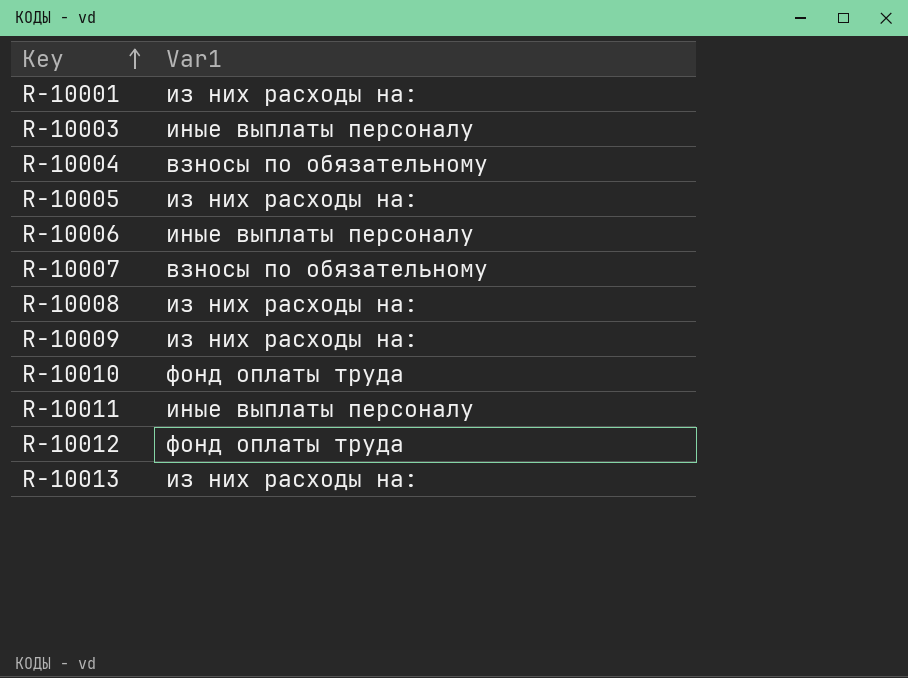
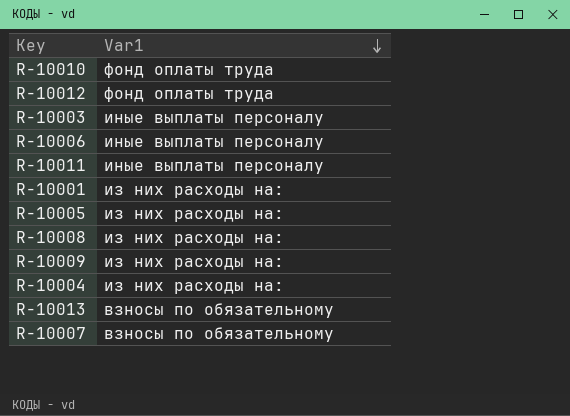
row order: Key ascending -> Var1 descending
R-10004 | Var1: взносы по обязательному -> из них расходы на:
R-10013 | Var1: из них расходы на: -> взносы по обязательному

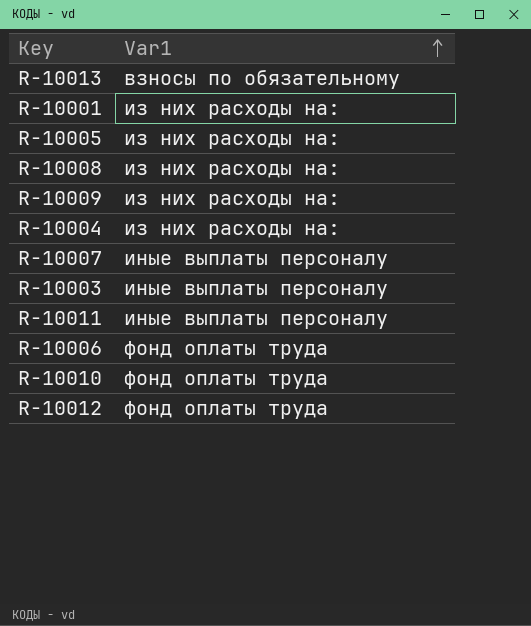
row order: Var1 descending -> Var1 ascending
R-10007 | Var1: взносы по обязательному -> иные выплаты персоналу
R-10006 | Var1: иные выплаты персоналу -> фонд оплаты труда

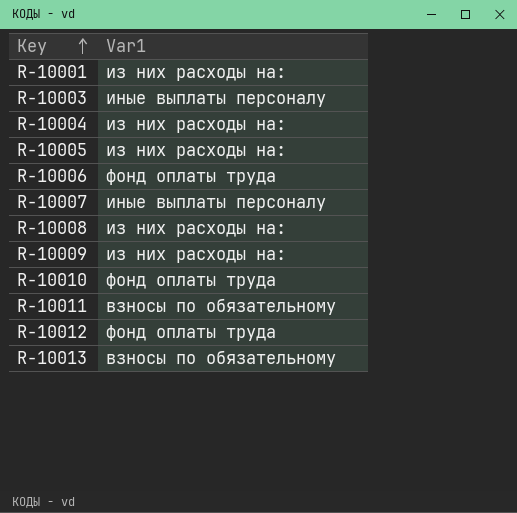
row order: Var1 ascending -> Key ascending
R-10011 | Var1: иные выплаты персоналу -> взносы по обязательному

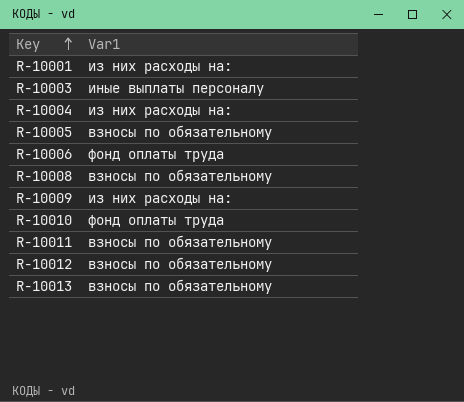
row R-10007: иные выплаты персоналу -> none
R-10005 | Var1: из них расходы на: -> взносы по обязательному
R-10008 | Var1: из них расходы на: -> взносы по обязательному
R-10012 | Var1: фонд оплаты труда -> взносы по обязательному

